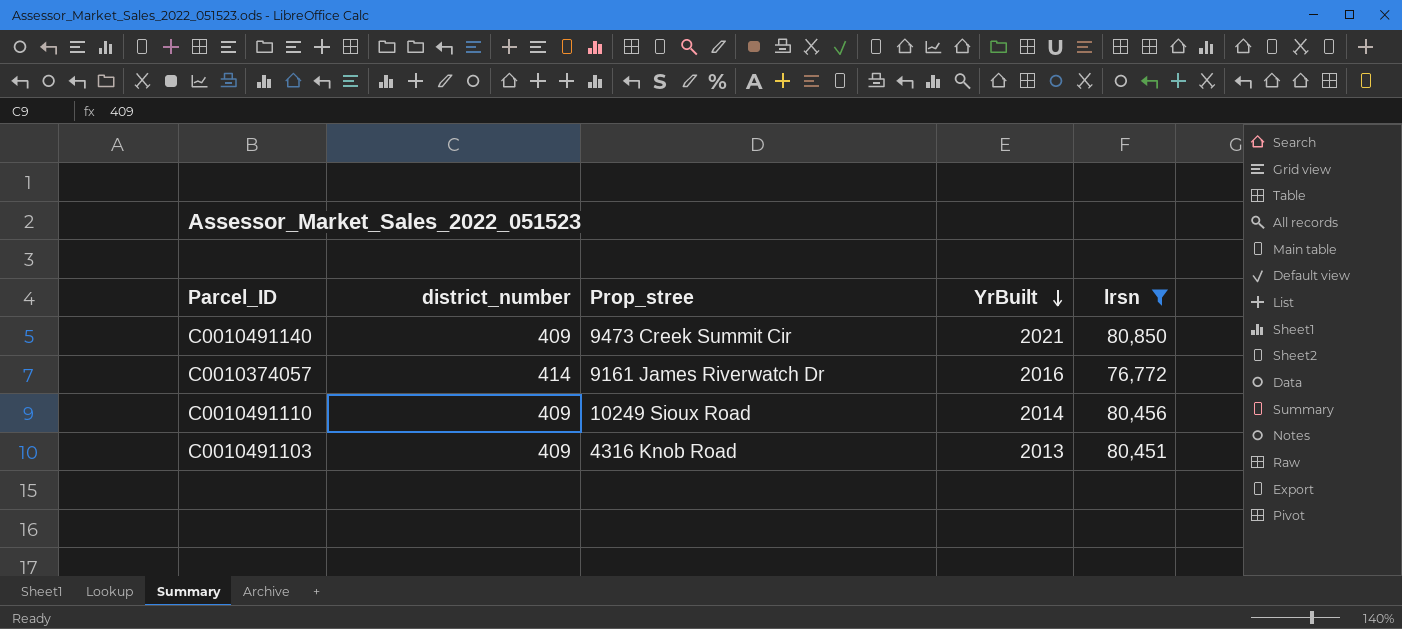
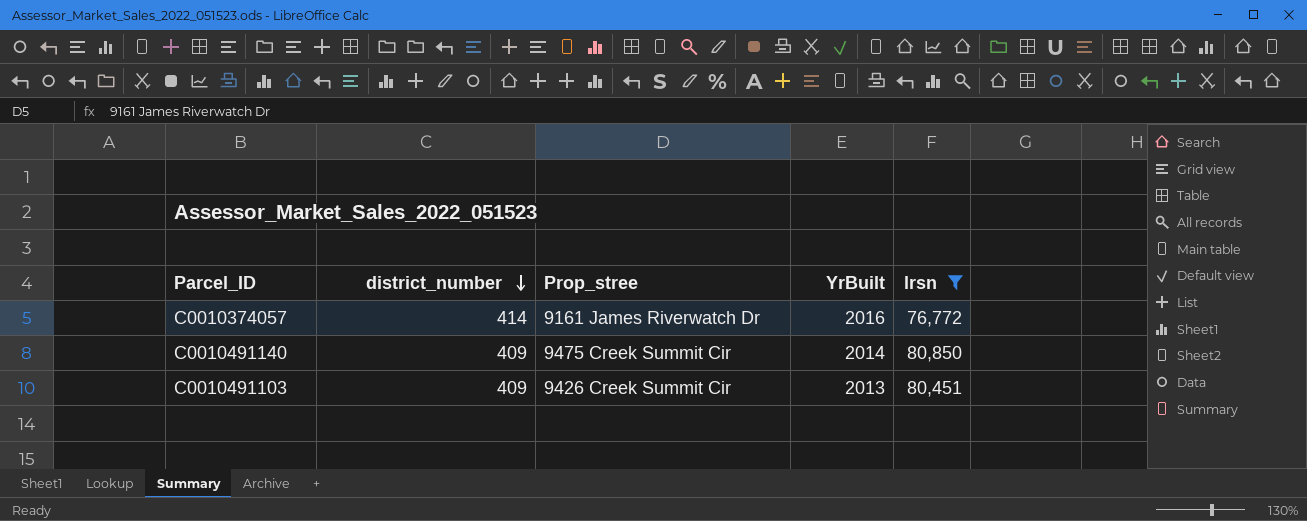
row order: YrBuilt descending -> district_number descending
row C0010491110: 409 | 10249 Sioux Road | 2014 | 80,456 -> none
C0010491140 | Prop_stree: 9473 Creek Summit Cir -> 9475 Creek Summit Cir
C0010491140 | YrBuilt: 2021 -> 2014
C0010491103 | Prop_stree: 4316 Knob Road -> 9426 Creek Summit Cir

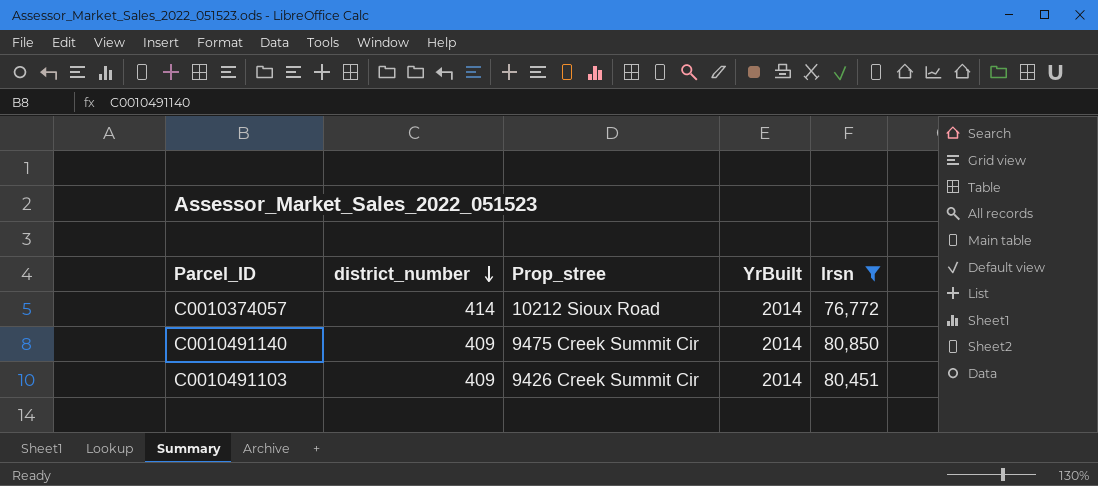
C0010374057 | Prop_stree: 9161 James Riverwatch Dr -> 10212 Sioux Road
C0010374057 | YrBuilt: 2016 -> 2014
C0010491103 | YrBuilt: 2013 -> 2014

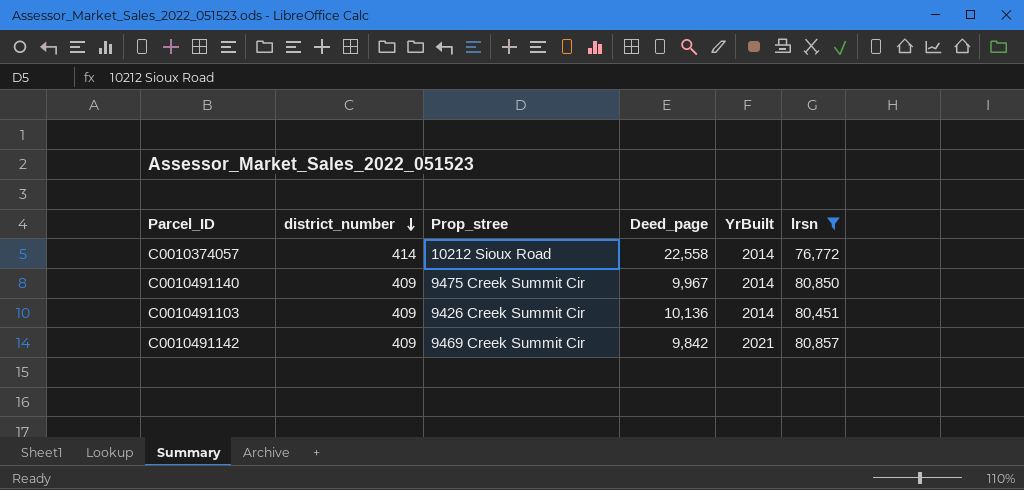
column Deed_page | position: none -> 4
row C0010491142: none -> 409 | 9469 Creek Summit Cir | 9,842 | 2021 | 80,857

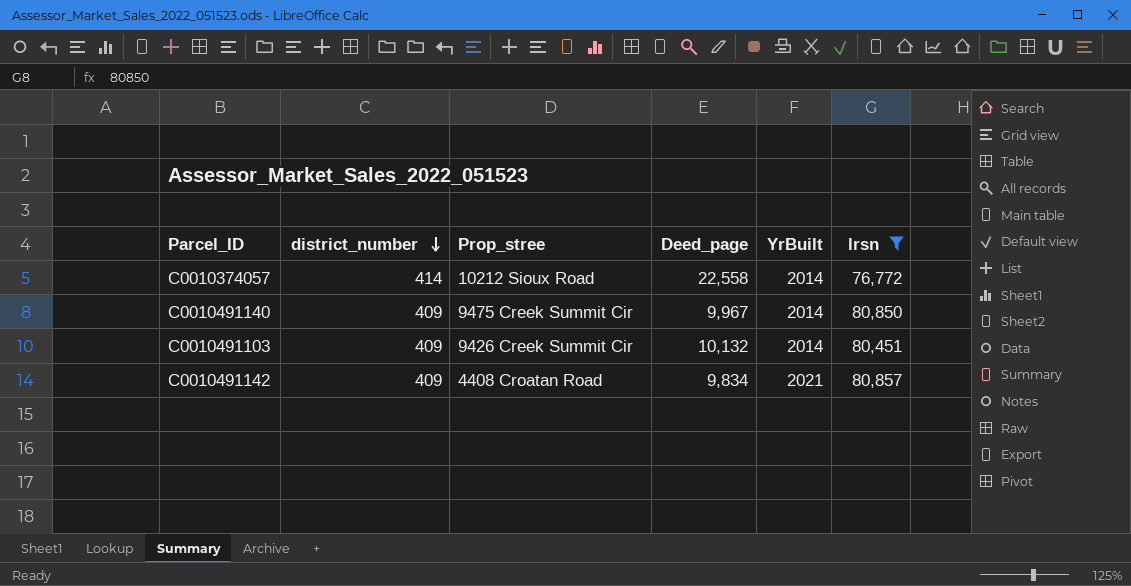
C0010491103 | Deed_page: 10,136 -> 10,132
C0010491142 | Prop_stree: 9469 Creek Summit Cir -> 4408 Croatan Road
C0010491142 | Deed_page: 9,842 -> 9,834

